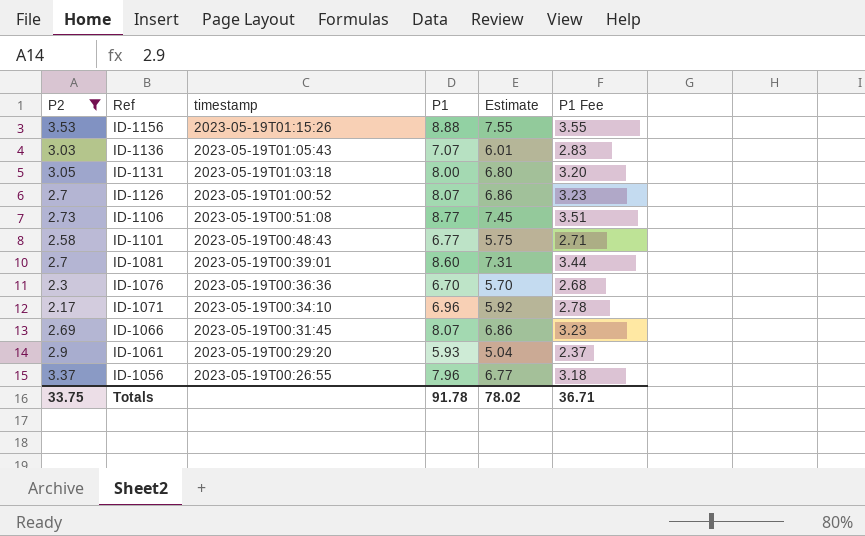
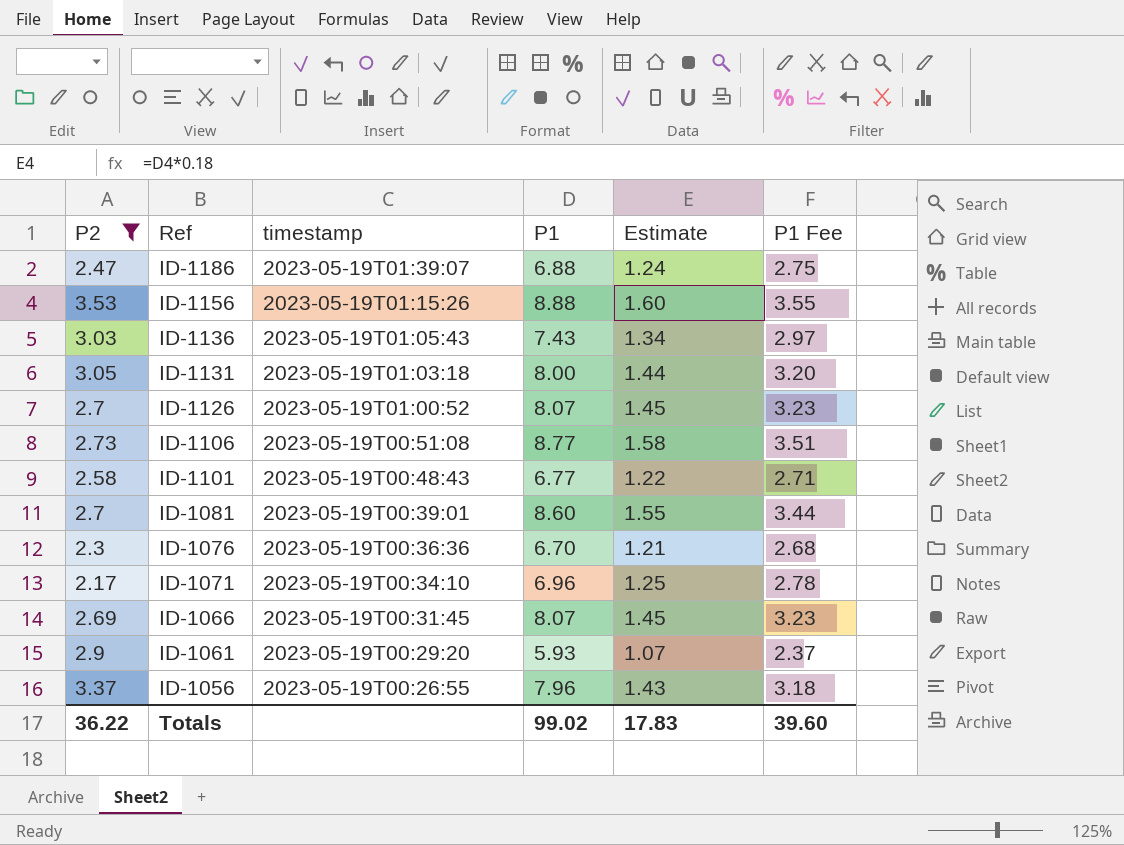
column Estimate | formula: [P1] * 0.85 -> [P1] * 0.18
row ID-1186: none -> 2.47 | 2023-05-19T01:39:07 | 6.88 | 1.24 | 2.75
ID-1136 | P1: 7.07 -> 7.43
ID-1136 | P1 Fee: 2.83 -> 2.97
Totals | P2: 33.75 -> 36.22
Totals | P1: 91.78 -> 99.02
Totals | Estimate: 78.02 -> 17.83
Totals | P1 Fee: 36.71 -> 39.60

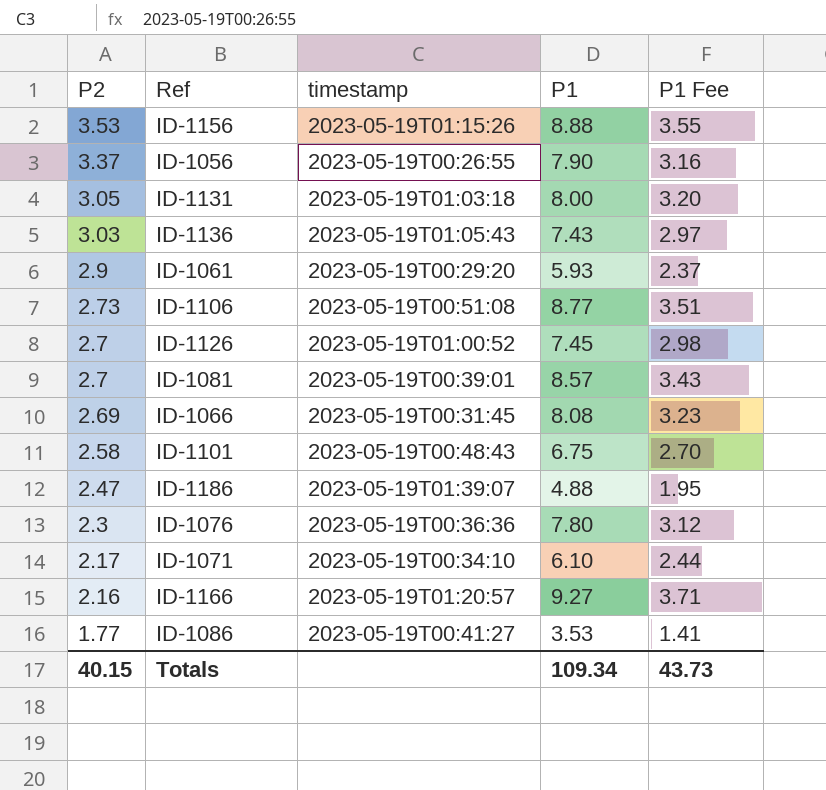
filter: P2 >= 2.17 -> none
row order: Ref descending -> P2 descending
column Estimate | formula: [P1] * 0.18 -> none
ID-1056 | P1: 7.96 -> 7.90
ID-1056 | P1 Fee: 3.18 -> 3.16
ID-1126 | P1: 8.07 -> 7.45
ID-1126 | P1 Fee: 3.23 -> 2.98
ID-1081 | P1: 8.60 -> 8.57
ID-1081 | P1 Fee: 3.44 -> 3.43
ID-1066 | P1: 8.07 -> 8.08
ID-1101 | P1: 6.77 -> 6.75
ID-1101 | P1 Fee: 2.71 -> 2.70
ID-1186 | P1: 6.88 -> 4.88
ID-1186 | P1 Fee: 2.75 -> 1.95
ID-1076 | P1: 6.70 -> 7.80
ID-1076 | P1 Fee: 2.68 -> 3.12
ID-1071 | P1: 6.96 -> 6.10
ID-1071 | P1 Fee: 2.78 -> 2.44
Totals | P2: 36.22 -> 40.15
Totals | P1: 99.02 -> 109.34
Totals | P1 Fee: 39.60 -> 43.73

